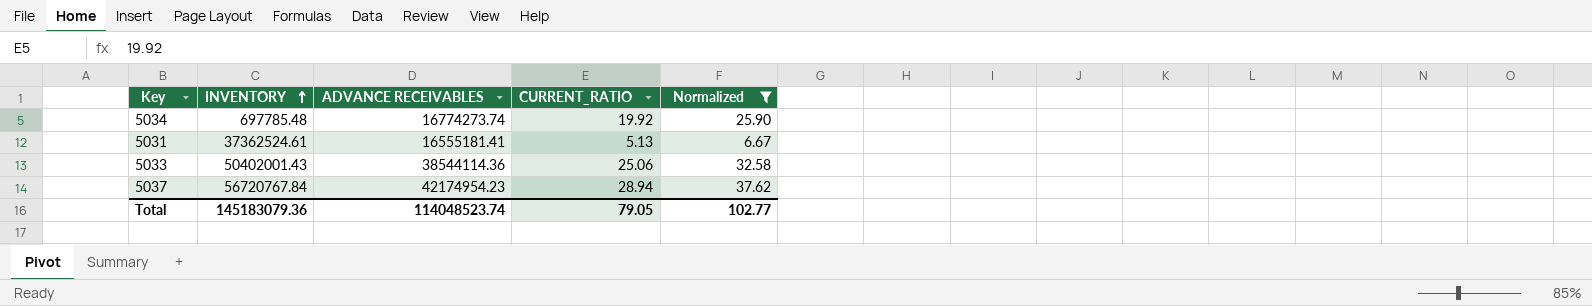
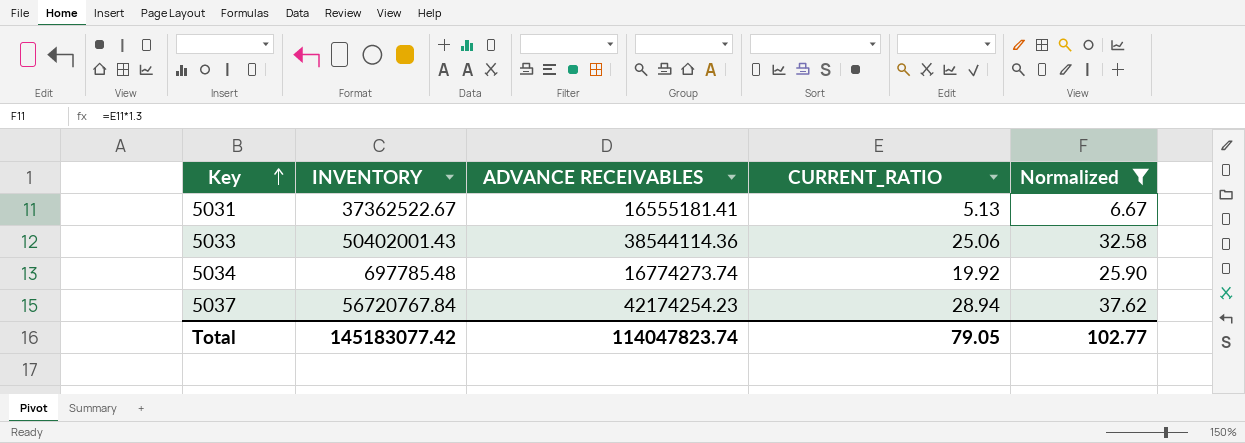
row order: INVENTORY ascending -> Key ascending
5031 | INVENTORY: 37362524.61 -> 37362522.67
5037 | ADVANCE RECEIVABLES: 42174954.23 -> 42174254.23
Total | INVENTORY: 145183079.36 -> 145183077.42
Total | ADVANCE RECEIVABLES: 114048523.74 -> 114047823.74

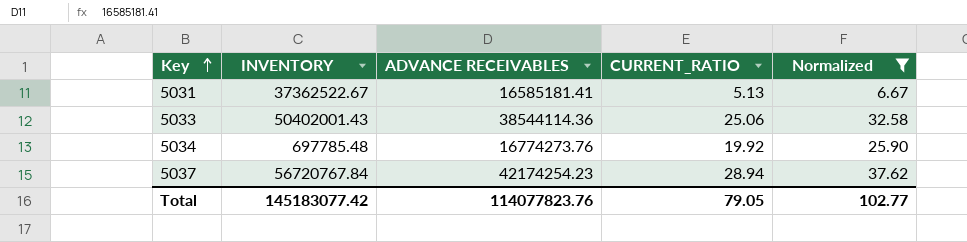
5031 | ADVANCE RECEIVABLES: 16555181.41 -> 16585181.41
5034 | ADVANCE RECEIVABLES: 16774273.74 -> 16774273.76
Total | ADVANCE RECEIVABLES: 114047823.74 -> 114077823.76

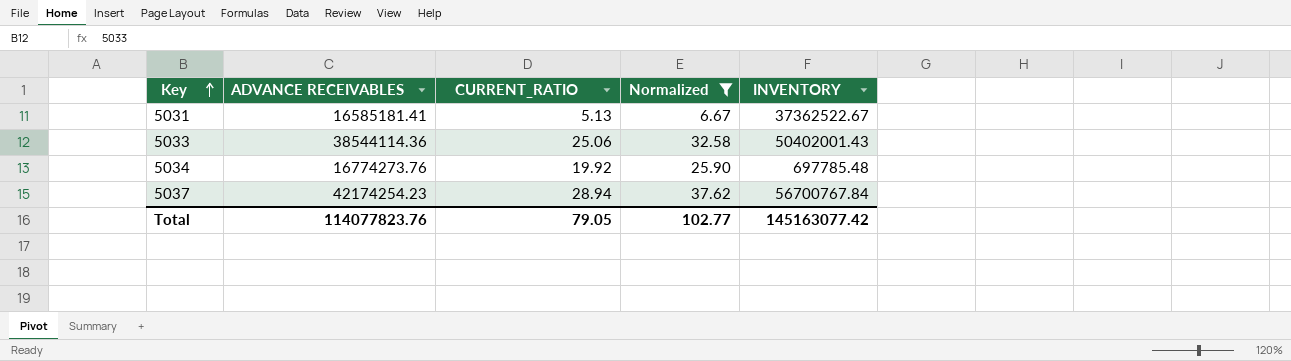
column INVENTORY | position: 2 -> 5
5037 | INVENTORY: 56720767.84 -> 56700767.84
Total | INVENTORY: 145183077.42 -> 145163077.42

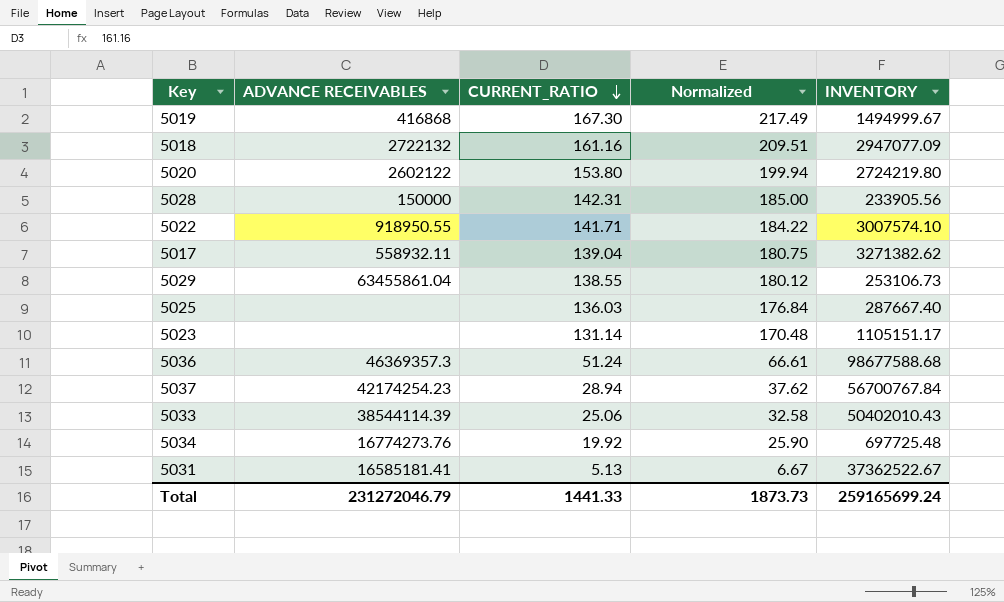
filter: Normalized <= 37.62 -> none
row order: Key ascending -> CURRENT_RATIO descending
5033 | ADVANCE RECEIVABLES: 38544114.36 -> 38544114.39
5033 | INVENTORY: 50402001.43 -> 50402010.43
5034 | INVENTORY: 697785.48 -> 697725.48
Total | ADVANCE RECEIVABLES: 114077823.76 -> 231272046.79
Total | CURRENT_RATIO: 79.05 -> 1441.33
Total | Normalized: 102.77 -> 1873.73
Total | INVENTORY: 145163077.42 -> 259165699.24

